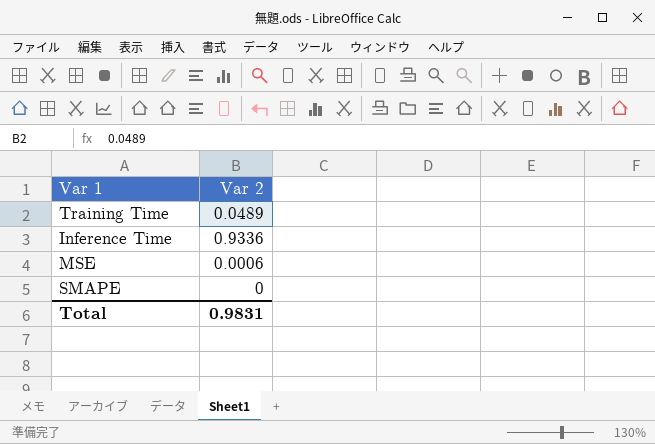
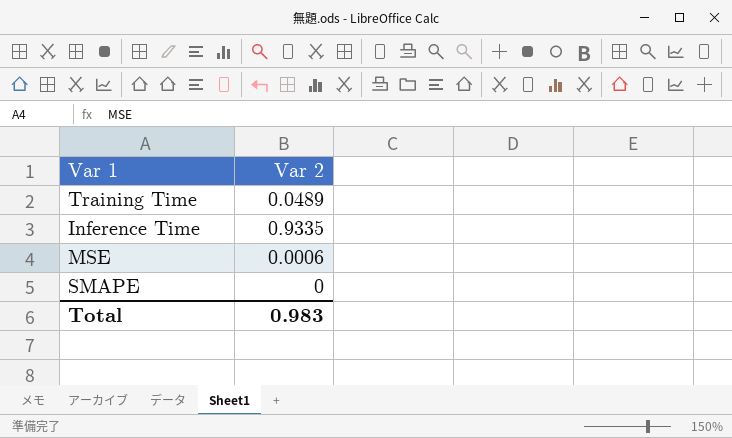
Inference Time | Var 2: 0.9336 -> 0.9335
Total | Var 2: 0.9831 -> 0.983

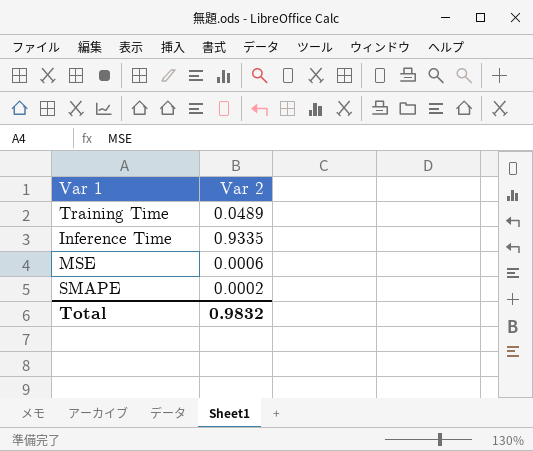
SMAPE | Var 2: 0 -> 0.0002
Total | Var 2: 0.983 -> 0.9832

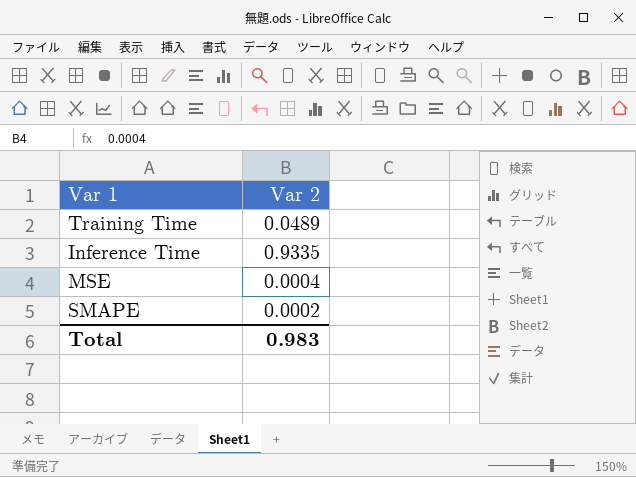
MSE | Var 2: 0.0006 -> 0.0004
Total | Var 2: 0.9832 -> 0.983

